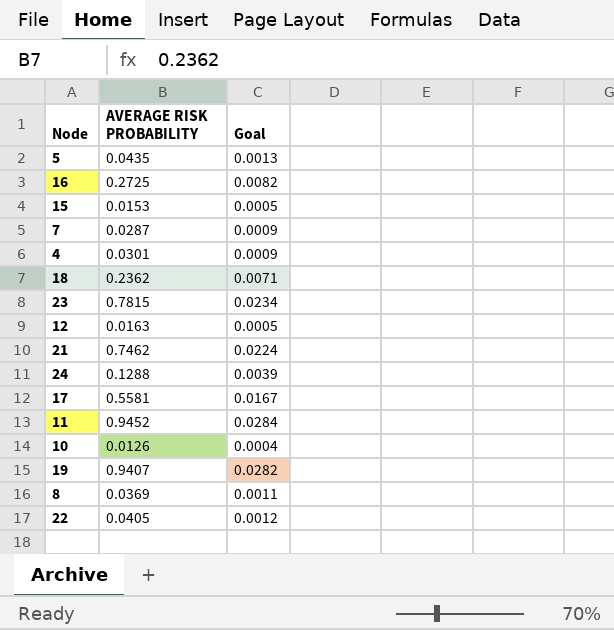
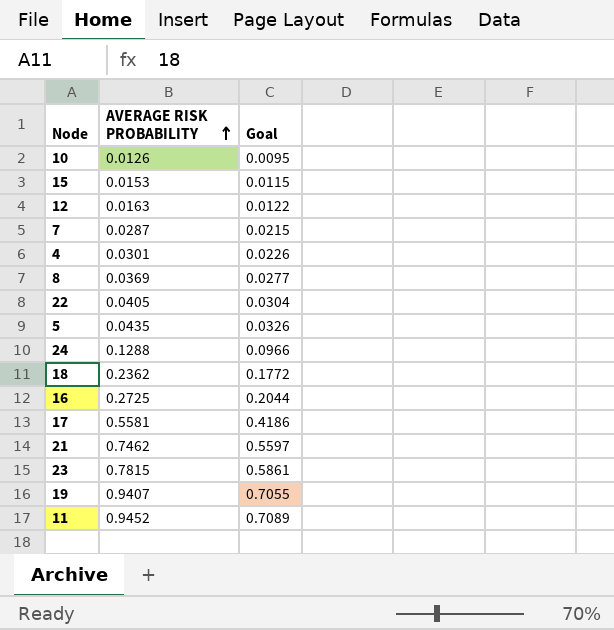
row order: none -> AVERAGE RISK PROBABILITY ascending
column Goal | formula: [AVERAGE RISK PROBABILITY] * 0.03 -> [AVERAGE RISK PROBABILITY] * 0.75

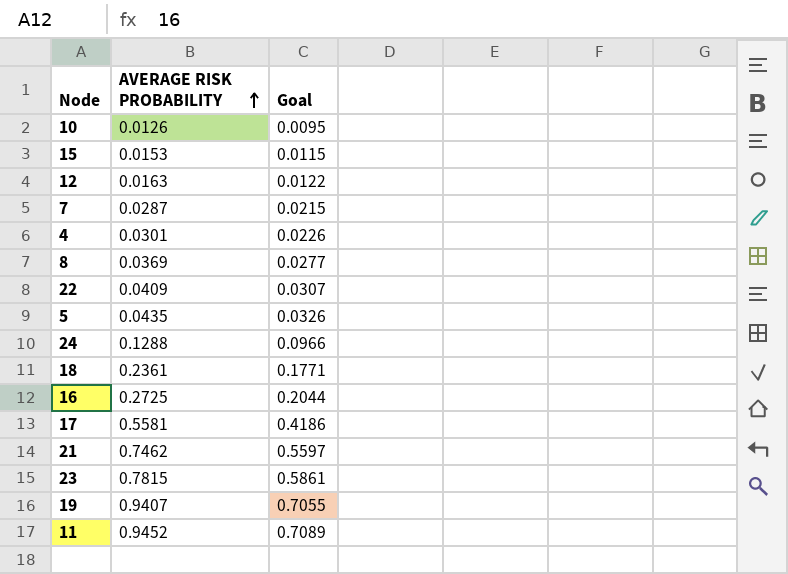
22 | AVERAGE RISK PROBABILITY: 0.0405 -> 0.0409
22 | Goal: 0.0304 -> 0.0307
18 | AVERAGE RISK PROBABILITY: 0.2362 -> 0.2361
18 | Goal: 0.1772 -> 0.1771

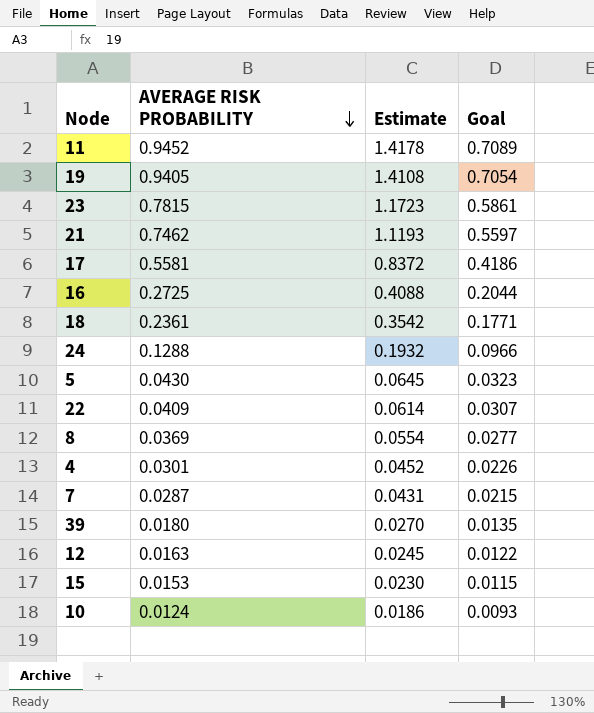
row order: AVERAGE RISK PROBABILITY ascending -> AVERAGE RISK PROBABILITY descending
column Estimate | formula: none -> [AVERAGE RISK PROBABILITY] * 1.5
19 | AVERAGE RISK PROBABILITY: 0.9407 -> 0.9405
19 | Goal: 0.7055 -> 0.7054
5 | AVERAGE RISK PROBABILITY: 0.0435 -> 0.0430
5 | Goal: 0.0326 -> 0.0323
row 39: none -> 0.0180 | 0.0270 | 0.0135
10 | AVERAGE RISK PROBABILITY: 0.0126 -> 0.0124
10 | Goal: 0.0095 -> 0.0093

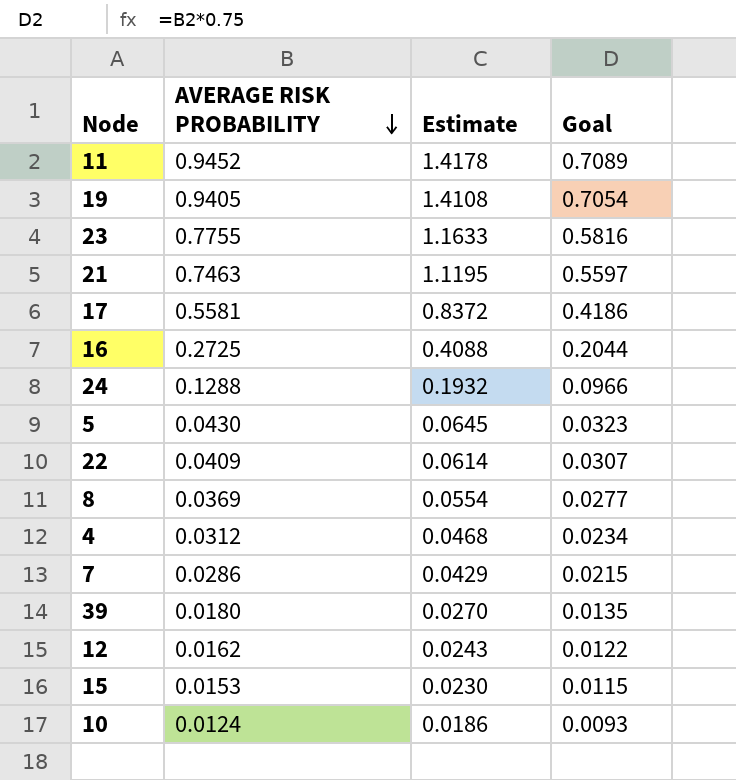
row 18: 0.2361 | 0.3542 | 0.1771 -> none
23 | AVERAGE RISK PROBABILITY: 0.7815 -> 0.7755
23 | Estimate: 1.1723 -> 1.1633
23 | Goal: 0.5861 -> 0.5816
21 | AVERAGE RISK PROBABILITY: 0.7462 -> 0.7463
21 | Estimate: 1.1193 -> 1.1195
4 | AVERAGE RISK PROBABILITY: 0.0301 -> 0.0312
4 | Estimate: 0.0452 -> 0.0468
4 | Goal: 0.0226 -> 0.0234
7 | AVERAGE RISK PROBABILITY: 0.0287 -> 0.0286
7 | Estimate: 0.0431 -> 0.0429
12 | AVERAGE RISK PROBABILITY: 0.0163 -> 0.0162
12 | Estimate: 0.0245 -> 0.0243

